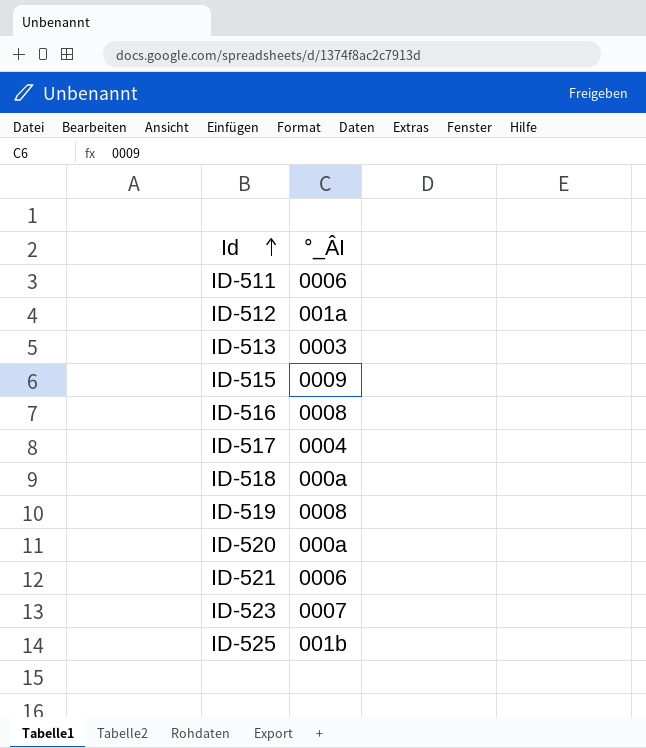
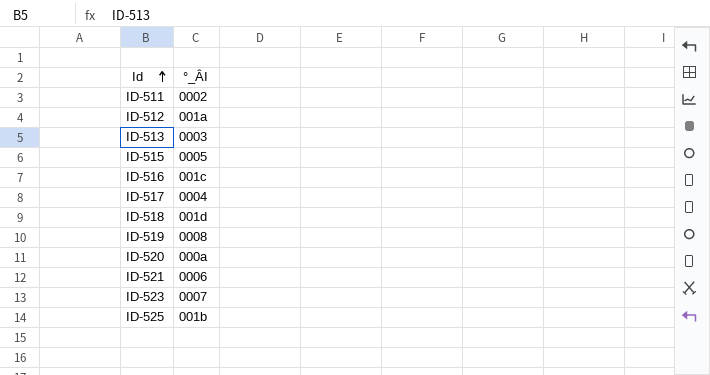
ID-511 | °_ÂI: 0006 -> 0002
ID-515 | °_ÂI: 0009 -> 0005
ID-516 | °_ÂI: 0008 -> 001c
ID-518 | °_ÂI: 000a -> 001d

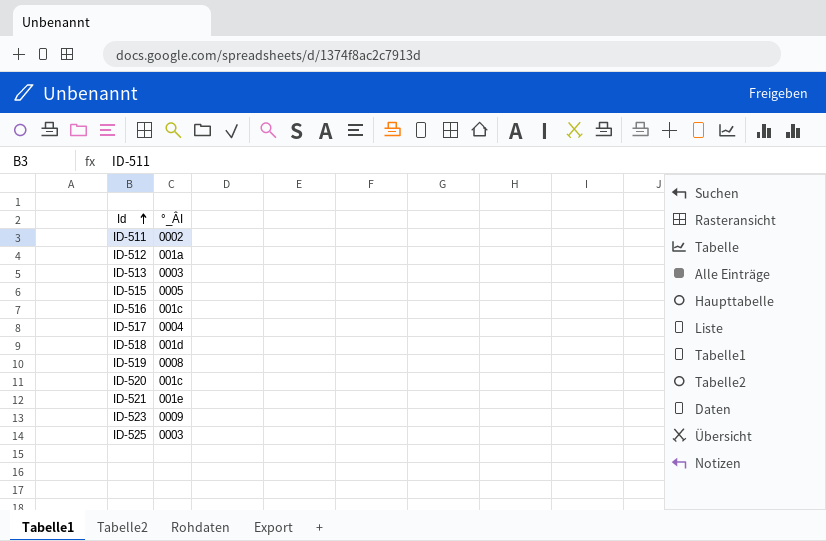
ID-520 | °_ÂI: 000a -> 001c
ID-521 | °_ÂI: 0006 -> 001e
ID-523 | °_ÂI: 0007 -> 0009
ID-525 | °_ÂI: 001b -> 0003

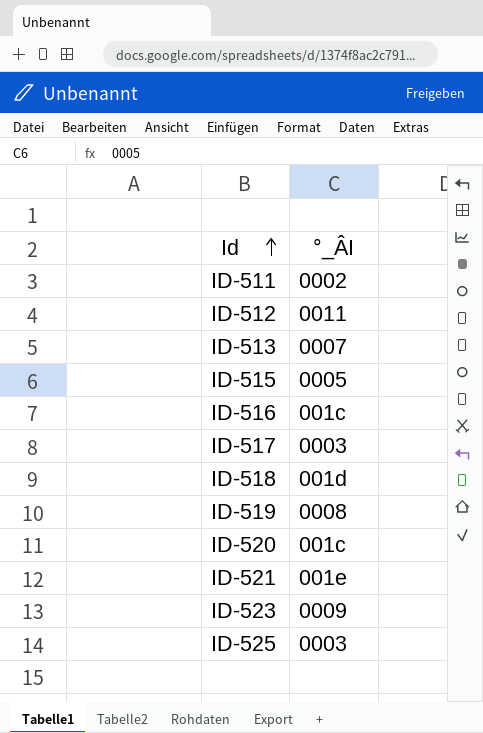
ID-512 | °_ÂI: 001a -> 0011
ID-513 | °_ÂI: 0003 -> 0007
ID-517 | °_ÂI: 0004 -> 0003

